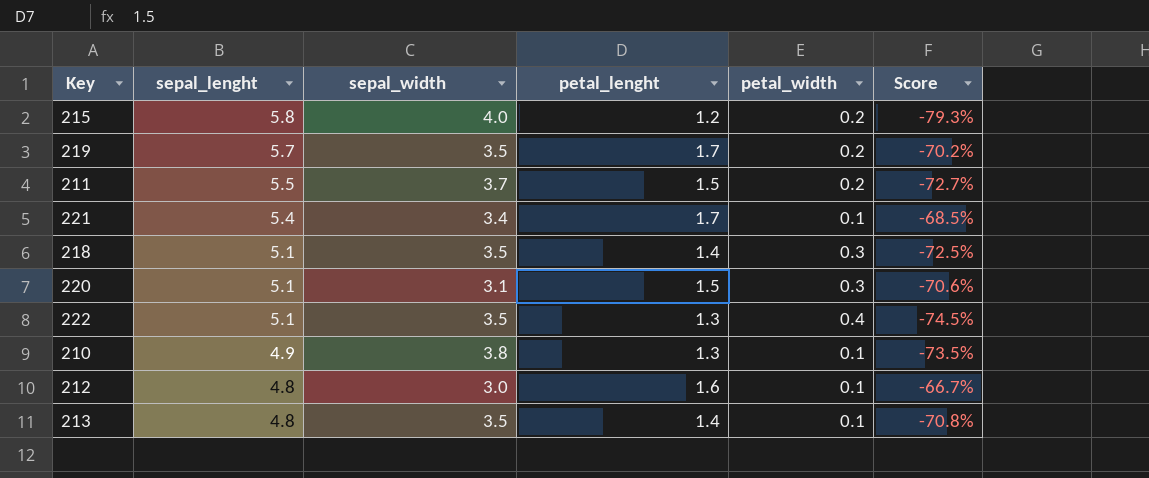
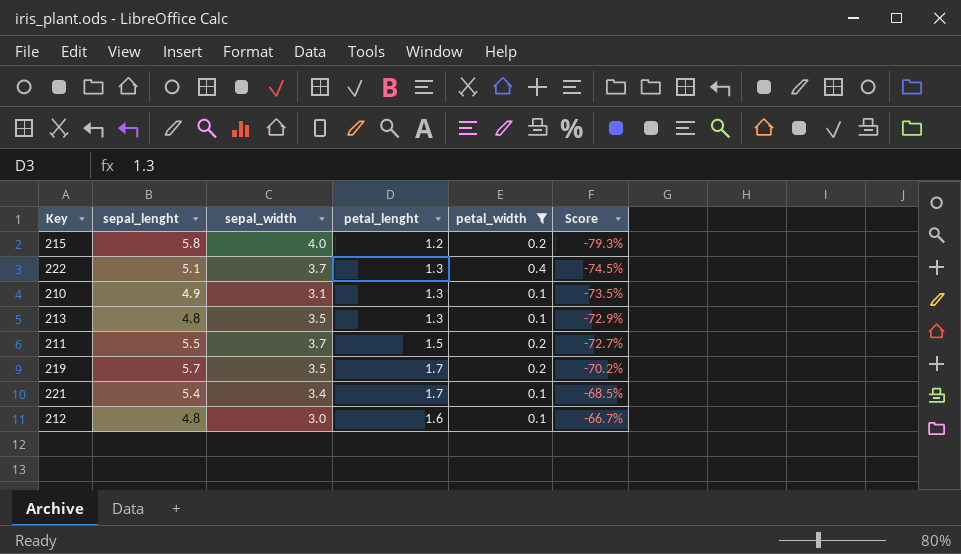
filter: none -> petal_width != 0.3
row order: sepal_lenght descending -> Score ascending
222 | sepal_width: 3.5 -> 3.7
210 | sepal_width: 3.8 -> 3.1
213 | petal_lenght: 1.4 -> 1.3
213 | Score: -70.8% -> -72.9%

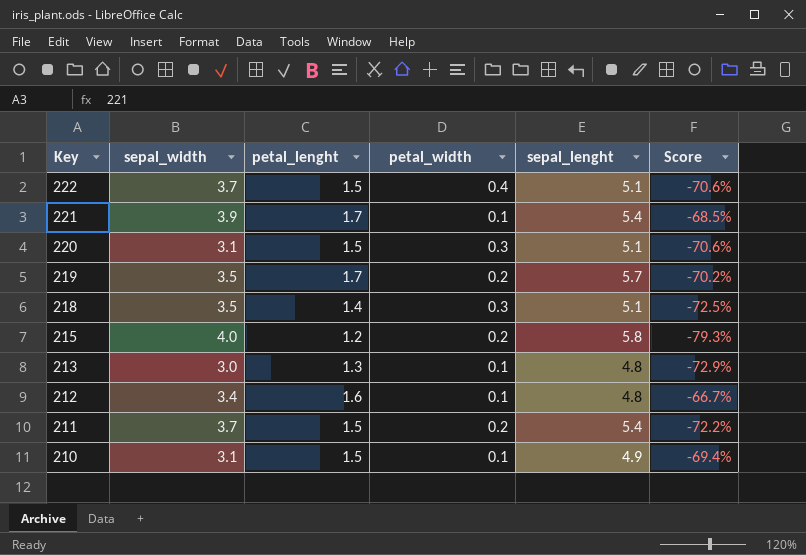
filter: petal_width != 0.3 -> none
row order: Score ascending -> Key descending
column sepal_lenght | position: 2 -> 5
222 | petal_lenght: 1.3 -> 1.5
222 | Score: -74.5% -> -70.6%
221 | sepal_width: 3.4 -> 3.9
213 | sepal_width: 3.5 -> 3.0
212 | sepal_width: 3.0 -> 3.4
211 | sepal_lenght: 5.5 -> 5.4
211 | Score: -72.7% -> -72.2%
210 | petal_lenght: 1.3 -> 1.5
210 | Score: -73.5% -> -69.4%

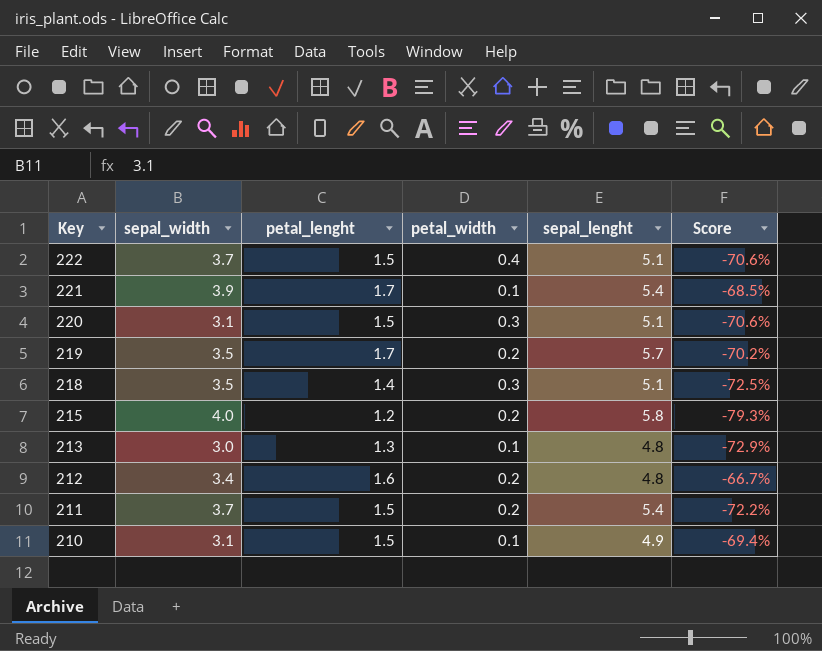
212 | petal_width: 0.1 -> 0.2

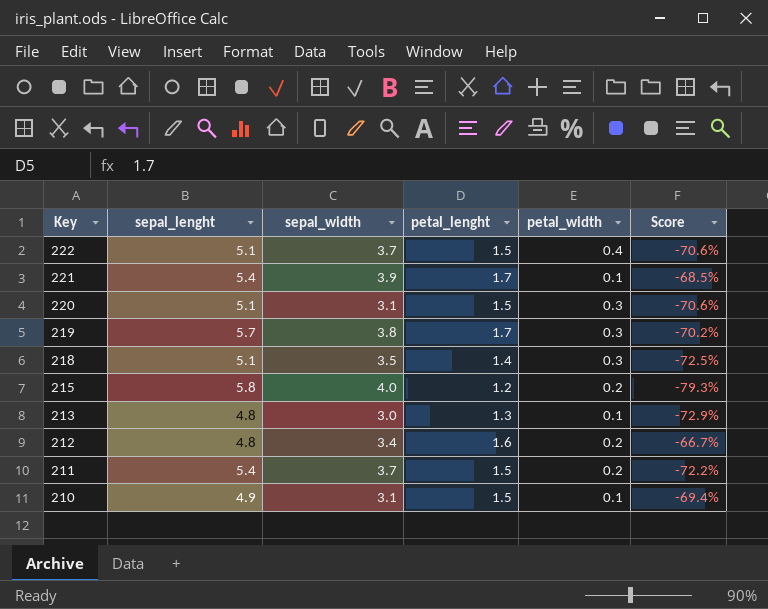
column sepal_lenght | position: 5 -> 2
219 | sepal_width: 3.5 -> 3.8
219 | petal_width: 0.2 -> 0.3

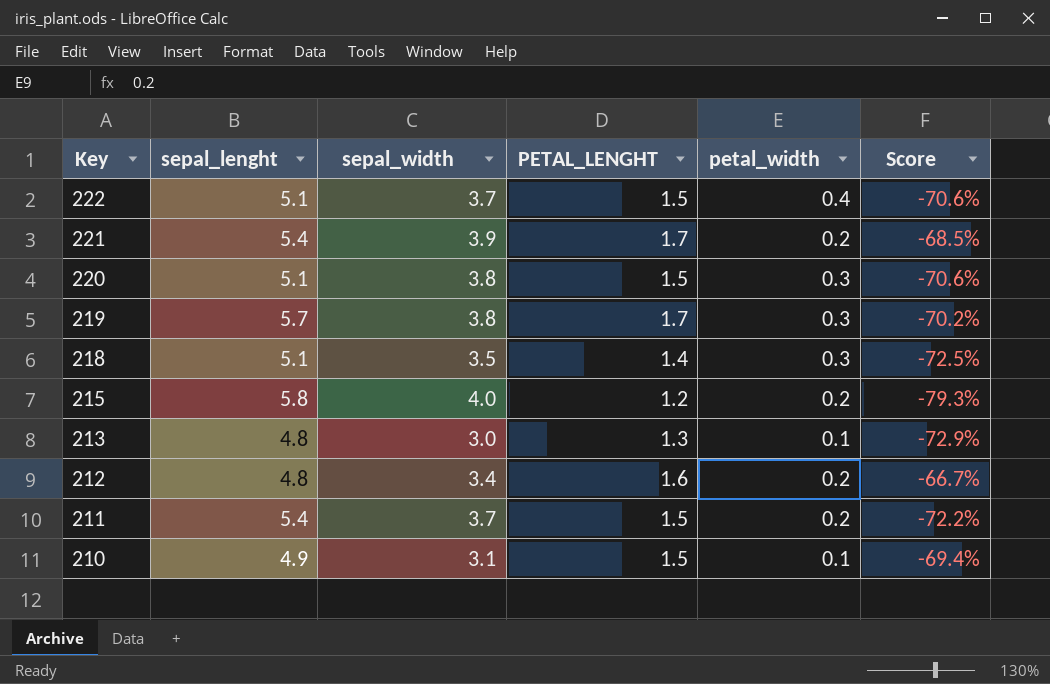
column name: petal_lenght -> PETAL_LENGHT
221 | petal_width: 0.1 -> 0.2
220 | sepal_width: 3.1 -> 3.8

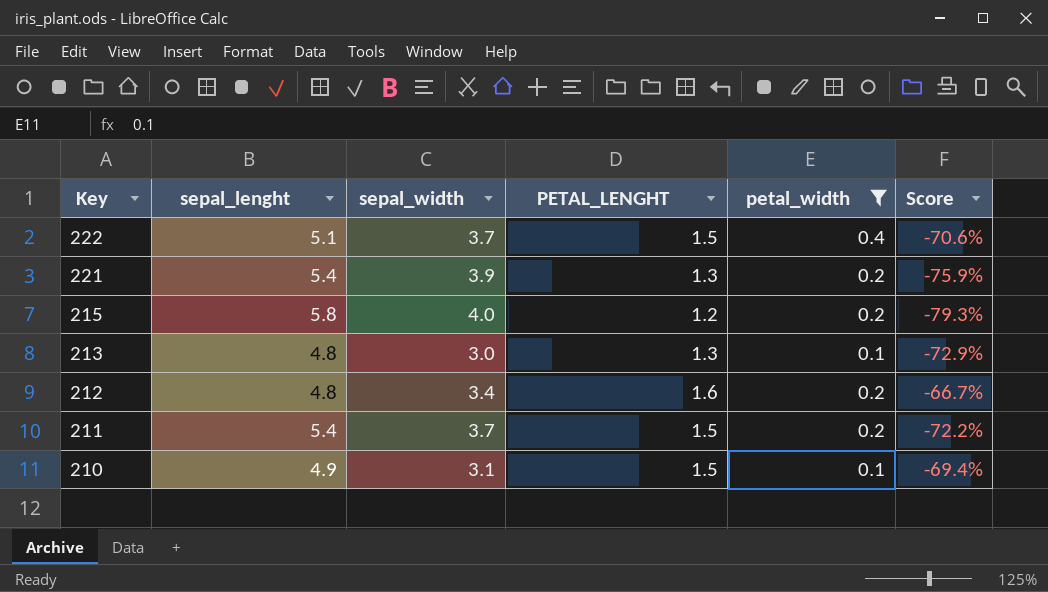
filter: none -> petal_width != 0.3
221 | PETAL_LENGHT: 1.7 -> 1.3
221 | Score: -68.5% -> -75.9%

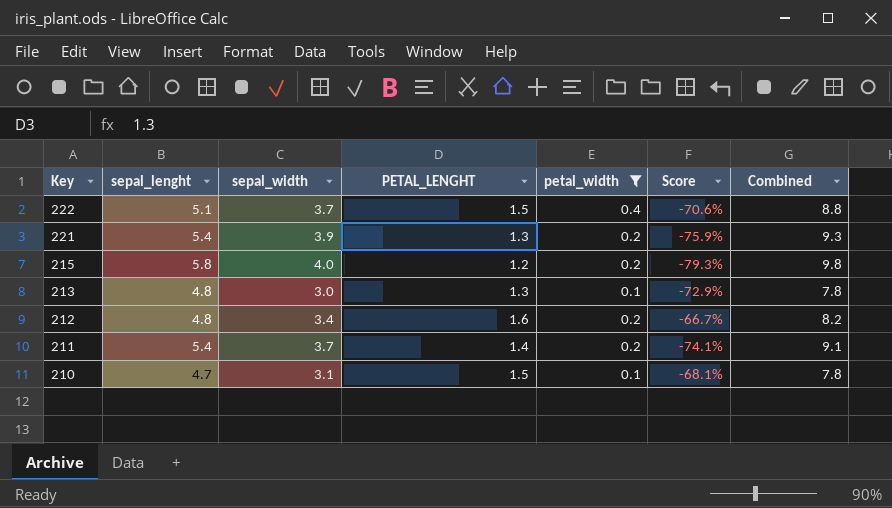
column Combined | formula: none -> [sepal_lenght] + [sepal_width]
211 | PETAL_LENGHT: 1.5 -> 1.4
211 | Score: -72.2% -> -74.1%
210 | sepal_lenght: 4.9 -> 4.7
210 | Score: -69.4% -> -68.1%

